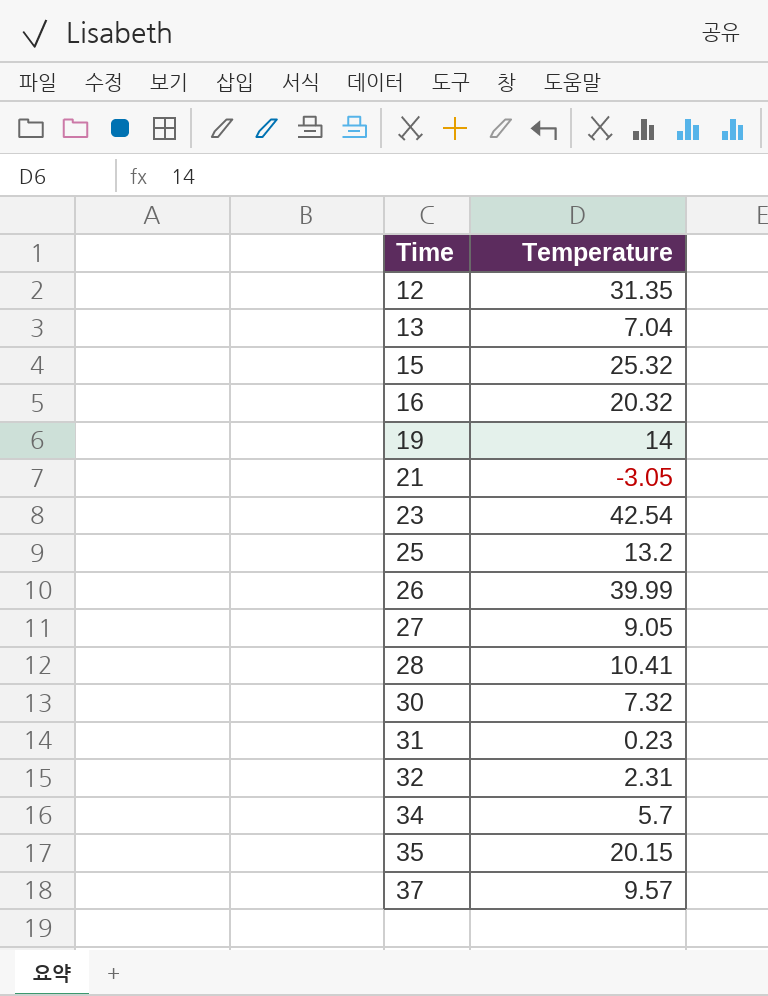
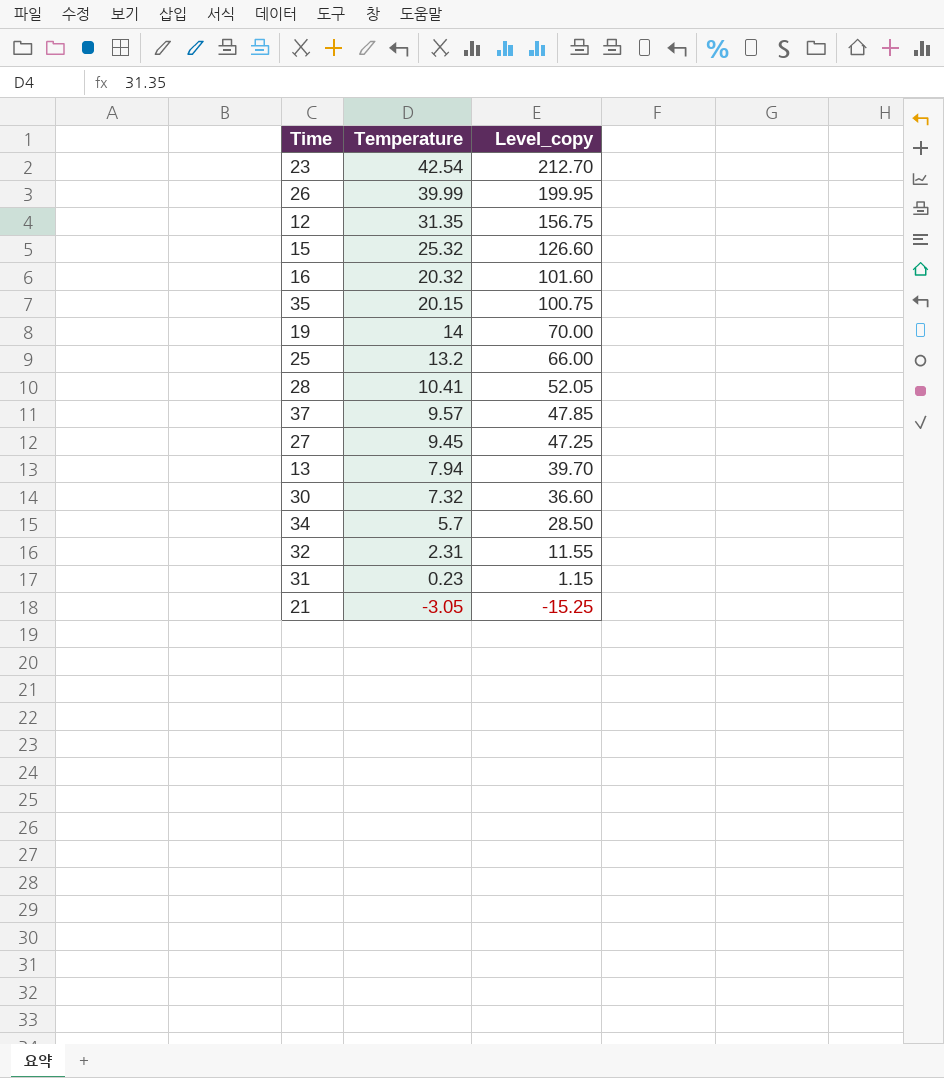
row order: Time ascending -> Temperature descending
column Level_copy | formula: none -> [Temperature] * 5
27 | Temperature: 9.05 -> 9.45
13 | Temperature: 7.04 -> 7.94

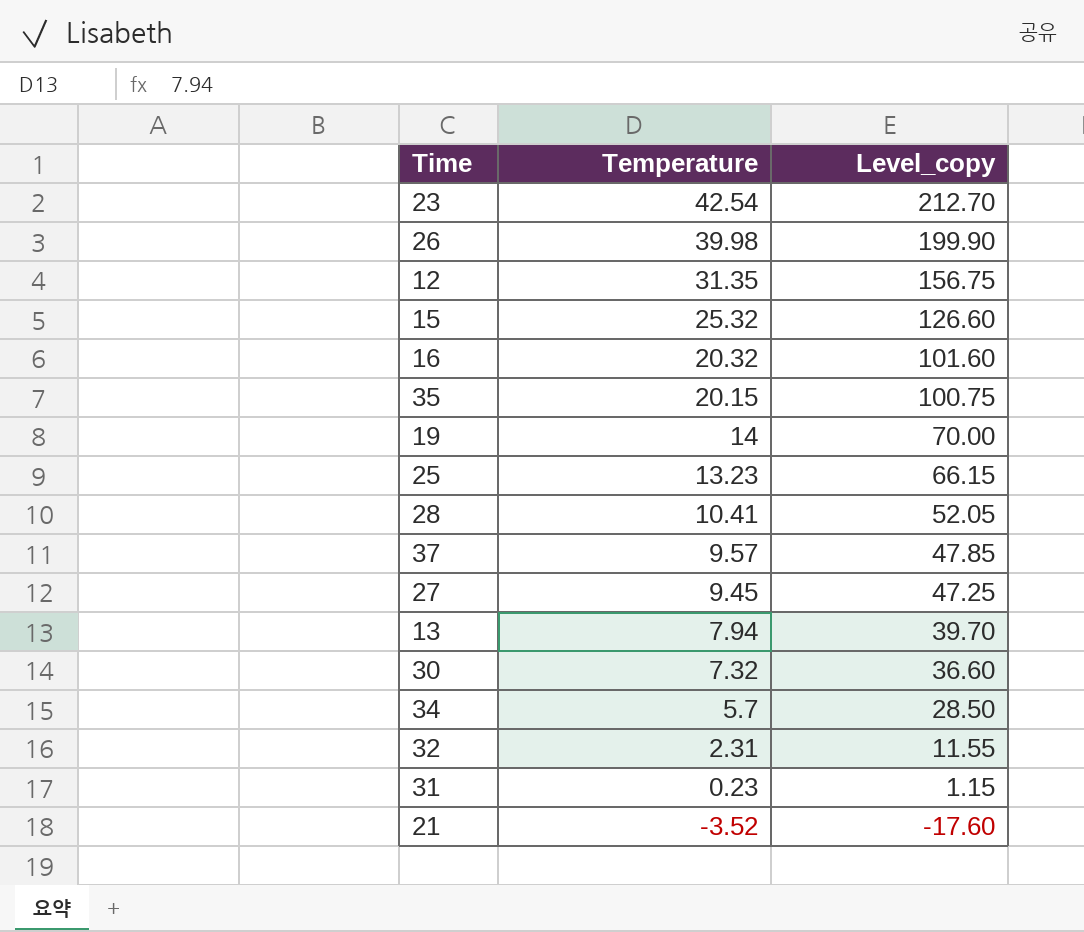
26 | Temperature: 39.99 -> 39.98
26 | Level_copy: 199.95 -> 199.90
25 | Temperature: 13.2 -> 13.23
25 | Level_copy: 66.00 -> 66.15
21 | Temperature: -3.05 -> -3.52
21 | Level_copy: -15.25 -> -17.60

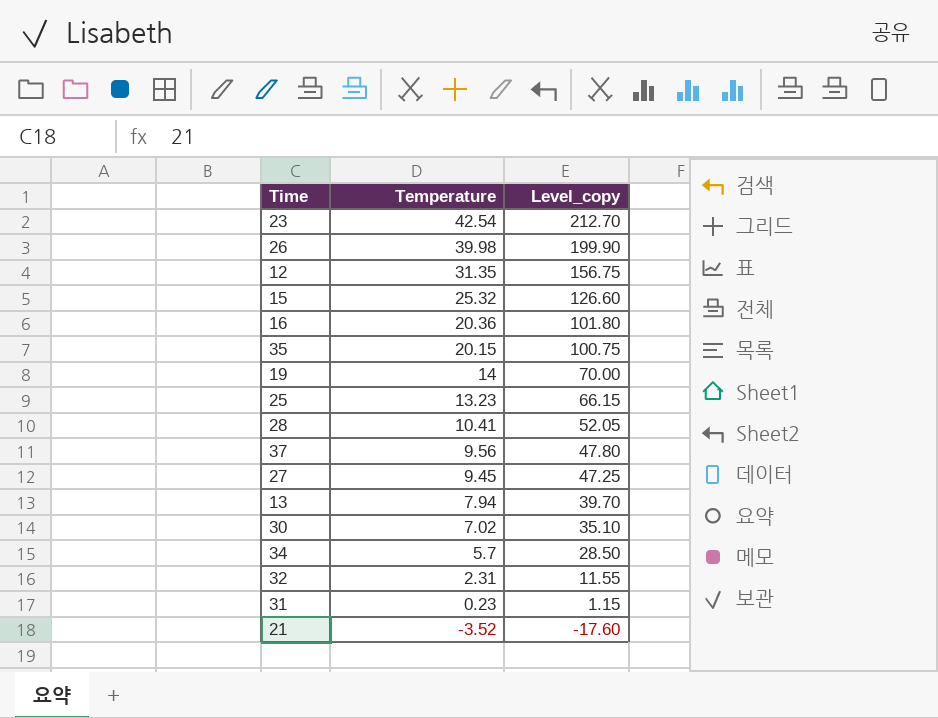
16 | Temperature: 20.32 -> 20.36
16 | Level_copy: 101.60 -> 101.80
37 | Temperature: 9.57 -> 9.56
37 | Level_copy: 47.85 -> 47.80
30 | Temperature: 7.32 -> 7.02
30 | Level_copy: 36.60 -> 35.10

